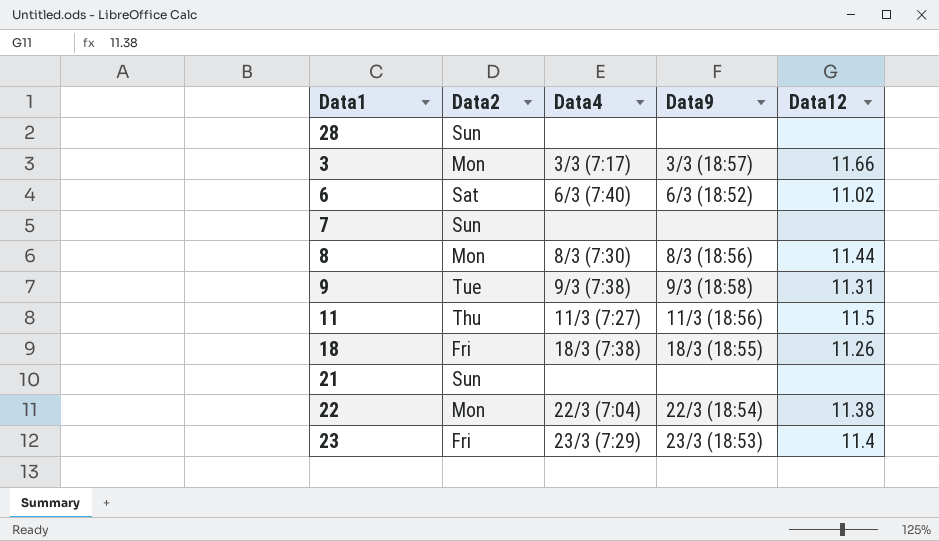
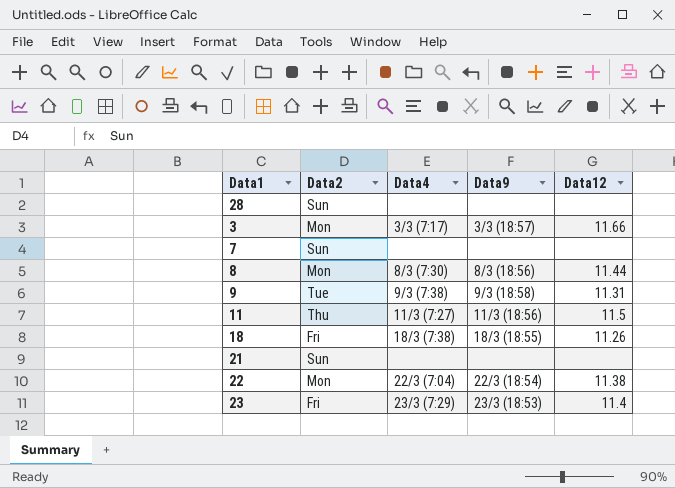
row 6: Sat | 6/3 (7:40) | 6/3 (18:52) | 11.02 -> none

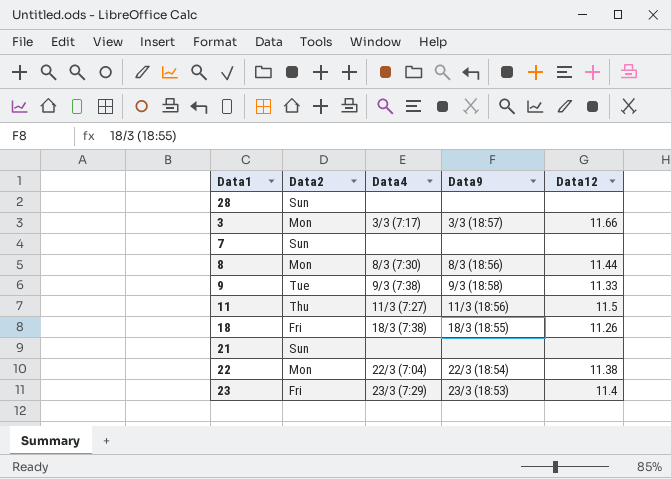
9 | Data12: 11.31 -> 11.33

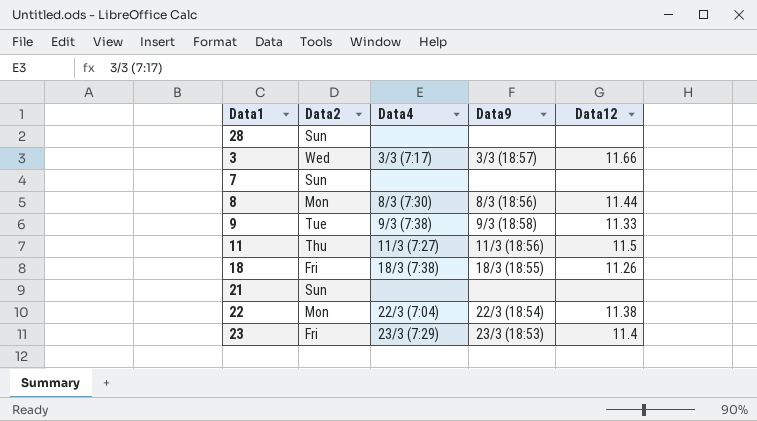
3 | Data2: Mon -> Wed

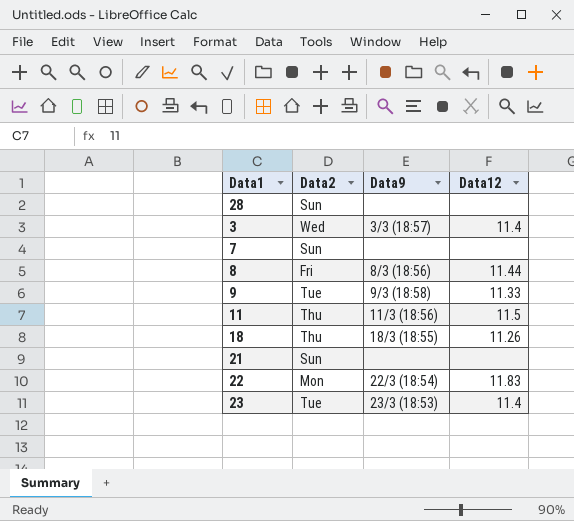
column Data4 | position: 3 -> none
3 | Data12: 11.66 -> 11.4
8 | Data2: Mon -> Fri
18 | Data2: Fri -> Thu
22 | Data12: 11.38 -> 11.83
23 | Data2: Fri -> Tue

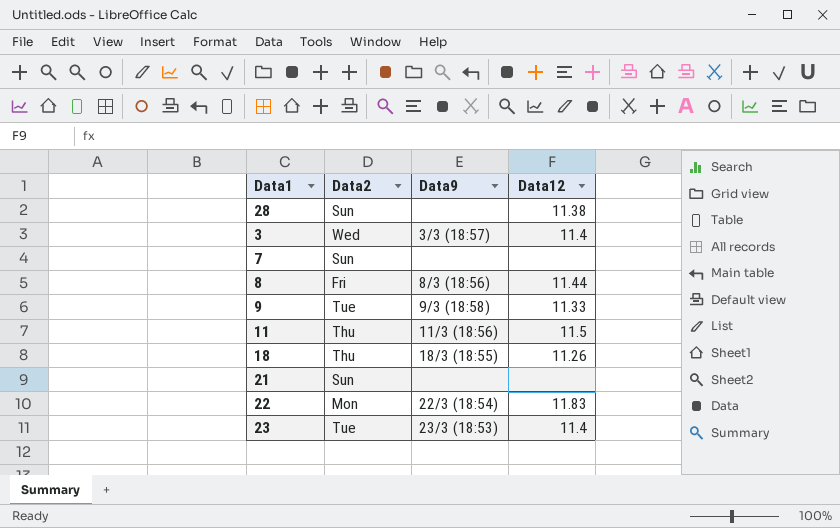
28 | Data12: none -> 11.38

